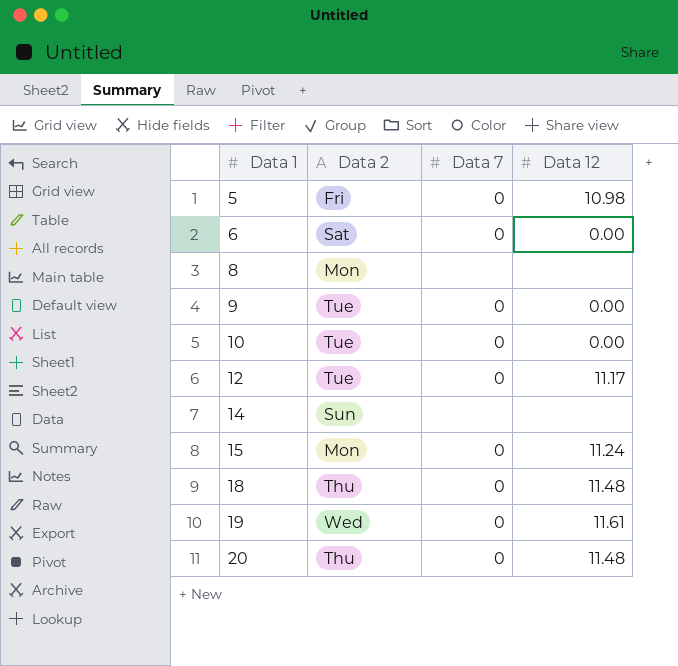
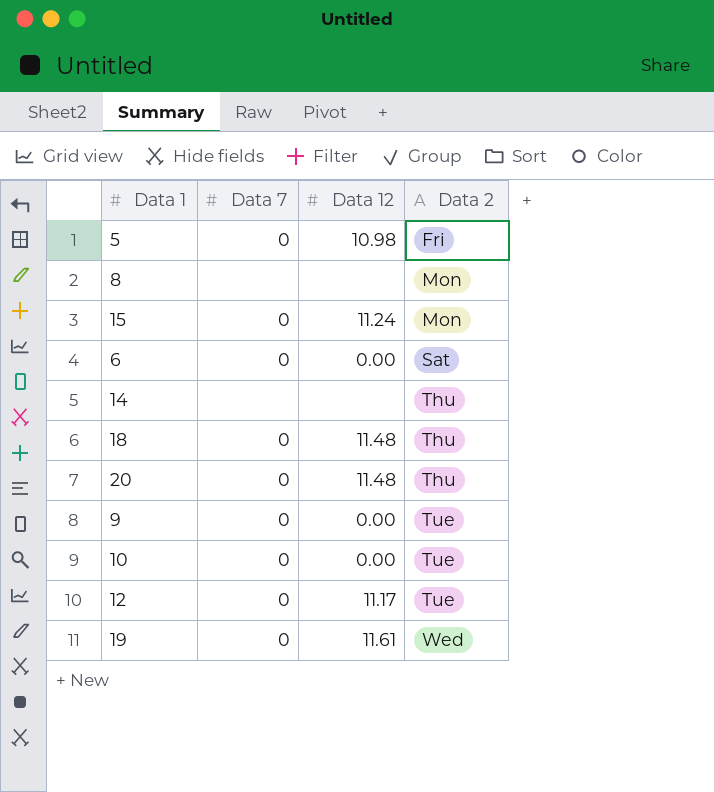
row order: Data 1 ascending -> Data 2 ascending
column Data 2 | position: 2 -> 4
14 | Data 2: Sun -> Thu

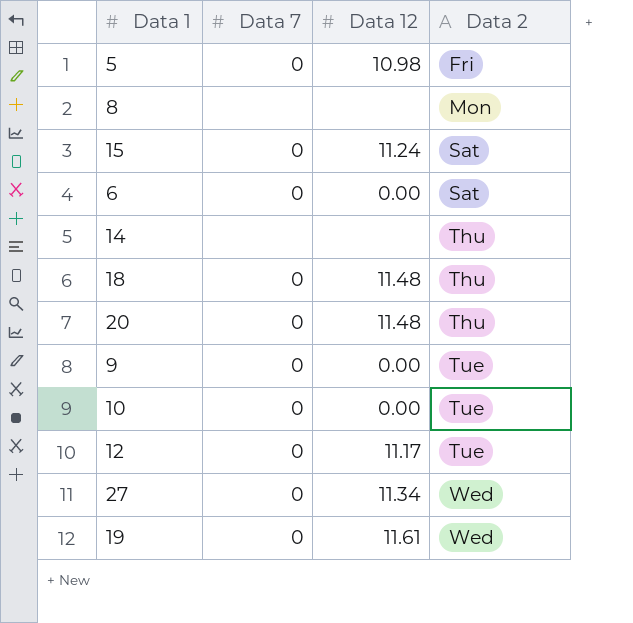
15 | Data 2: Mon -> Sat
row 27: none -> 0 | 11.34 | Wed

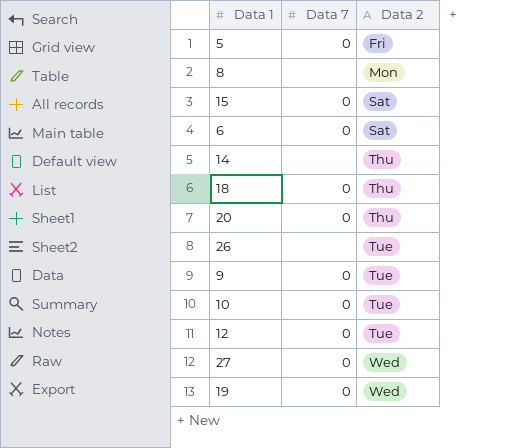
column Data 12 | position: 3 -> none
row 26: none -> none | Tue

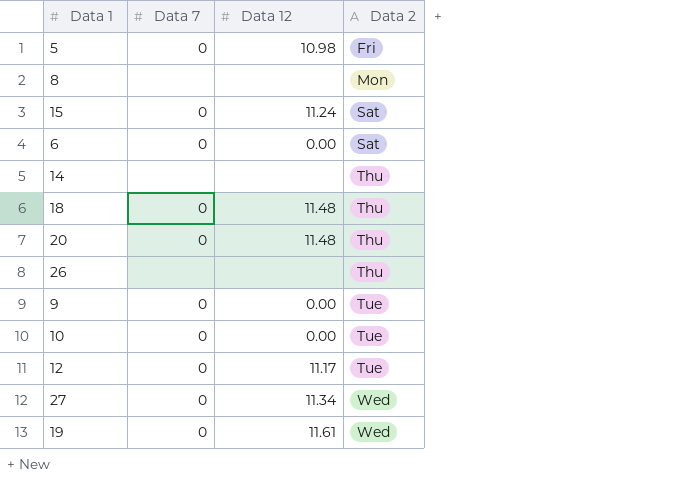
column Data 12 | position: none -> 3
26 | Data 2: Tue -> Thu

